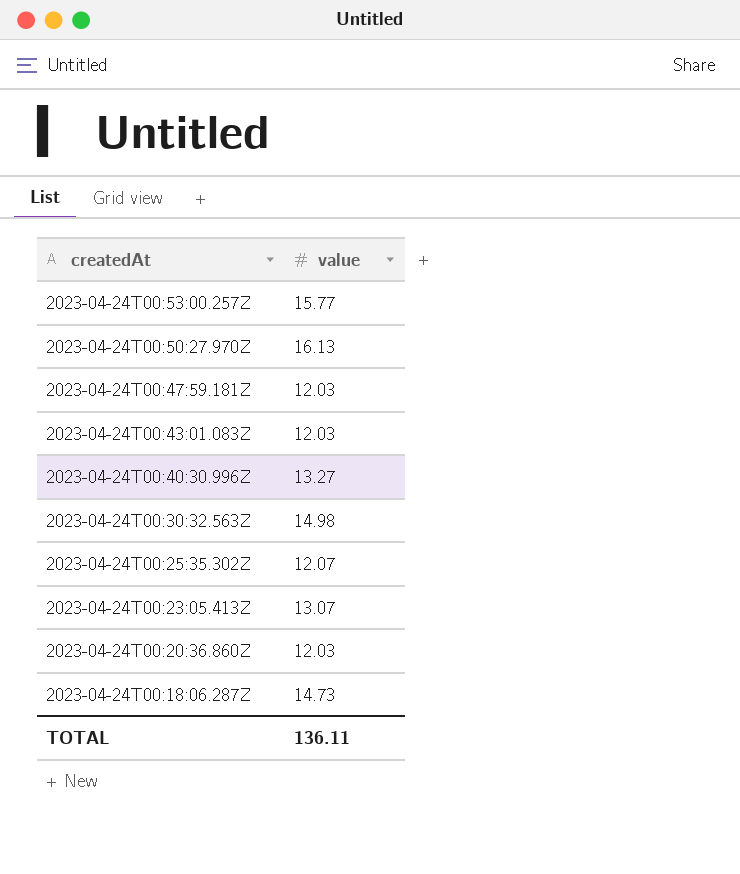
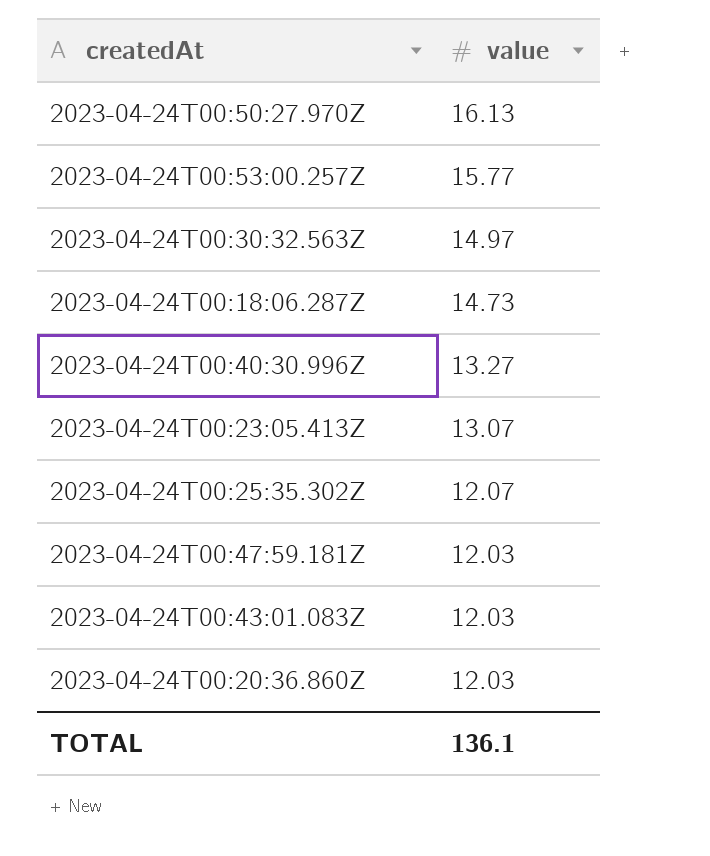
row order: createdAt descending -> value descending
2023-04-24T00:30:32.563Z | value: 14.98 -> 14.97
TOTAL | value: 136.11 -> 136.1

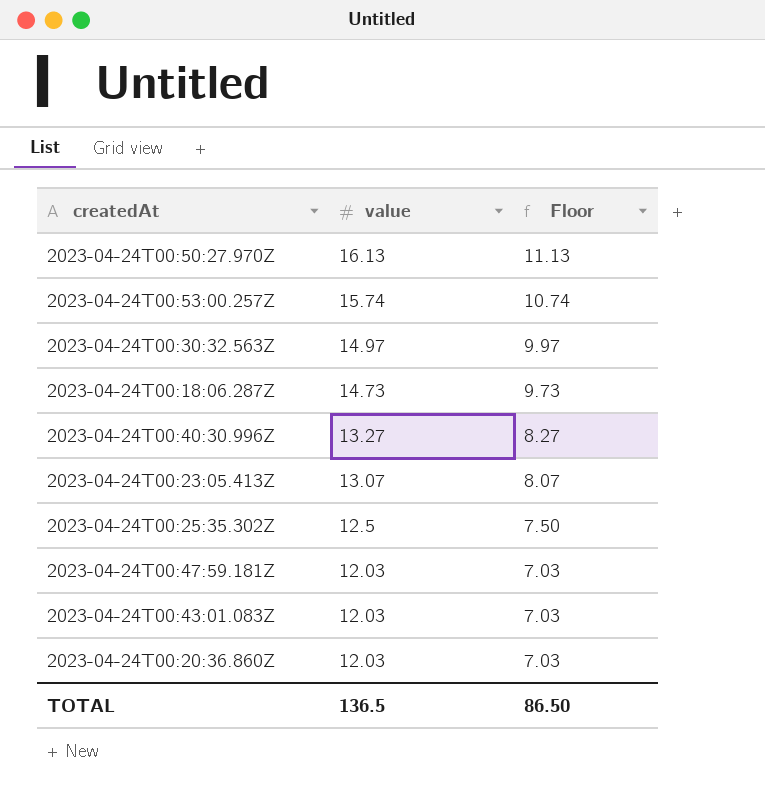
column Floor | formula: none -> [value] - 5
2023-04-24T00:53:00.257Z | value: 15.77 -> 15.74
2023-04-24T00:25:35.302Z | value: 12.07 -> 12.5
TOTAL | value: 136.1 -> 136.5

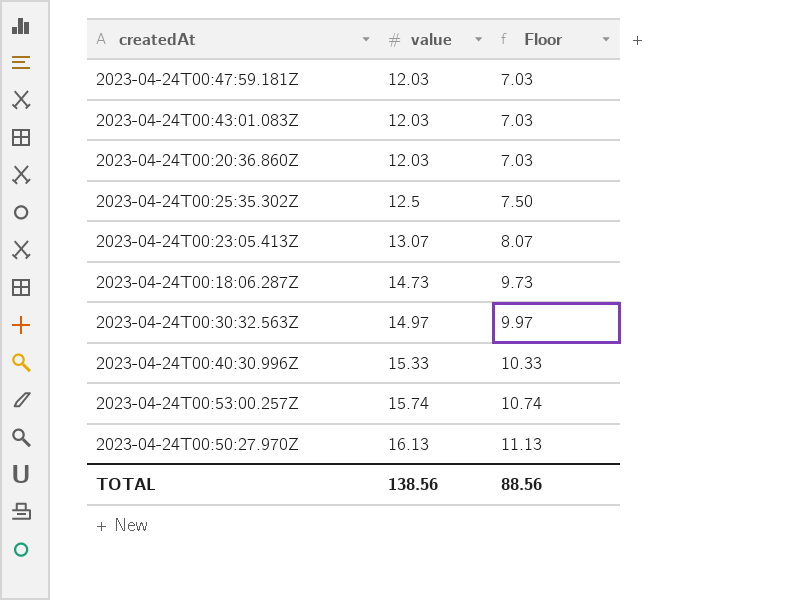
row order: value descending -> value ascending
2023-04-24T00:40:30.996Z | value: 13.27 -> 15.33
2023-04-24T00:40:30.996Z | Floor: 8.27 -> 10.33
TOTAL | value: 136.5 -> 138.56
TOTAL | Floor: 86.50 -> 88.56

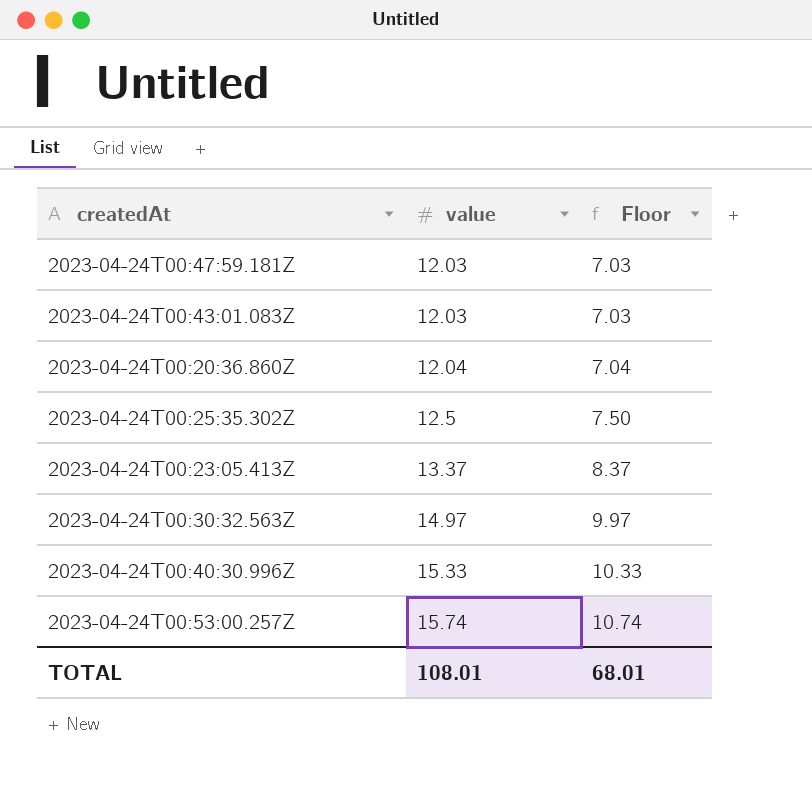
row 2023-04-24T00:18:06.287Z: 14.73 | 9.73 -> none
row 2023-04-24T00:50:27.970Z: 16.13 | 11.13 -> none
2023-04-24T00:20:36.860Z | value: 12.03 -> 12.04
2023-04-24T00:20:36.860Z | Floor: 7.03 -> 7.04
2023-04-24T00:23:05.413Z | value: 13.07 -> 13.37
2023-04-24T00:23:05.413Z | Floor: 8.07 -> 8.37
TOTAL | value: 138.56 -> 108.01
TOTAL | Floor: 88.56 -> 68.01

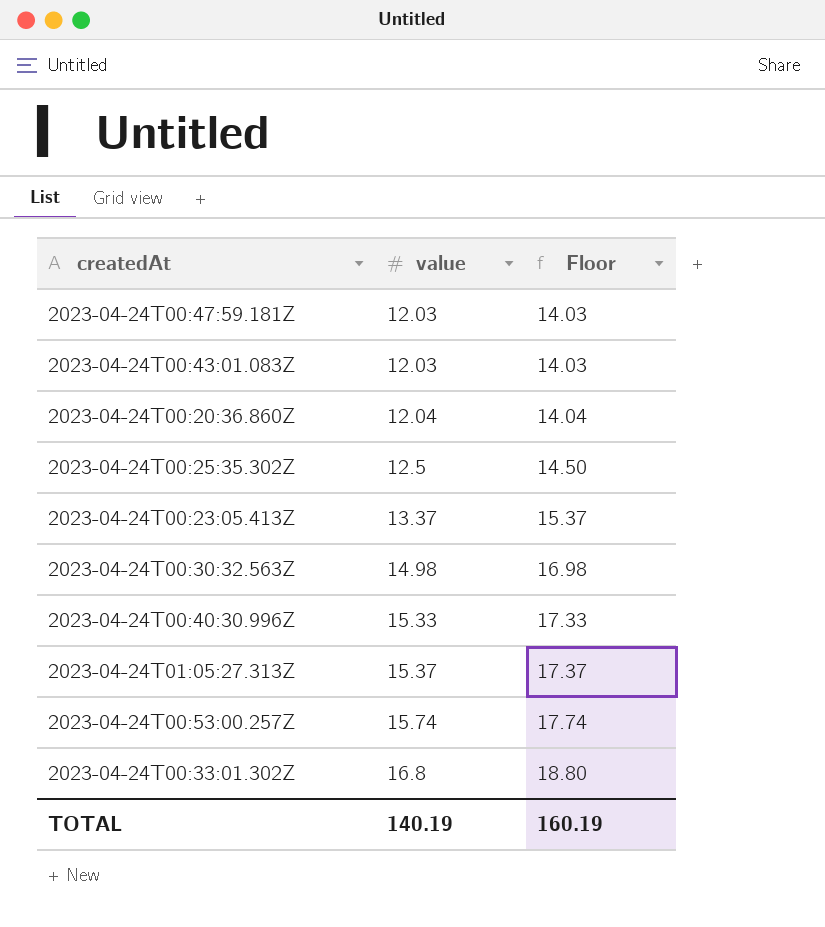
column Floor | formula: [value] - 5 -> [value] + 2
2023-04-24T00:30:32.563Z | value: 14.97 -> 14.98
row 2023-04-24T01:05:27.313Z: none -> 15.37 | 17.37
row 2023-04-24T00:33:01.302Z: none -> 16.8 | 18.80
TOTAL | value: 108.01 -> 140.19
TOTAL | Floor: 68.01 -> 160.19

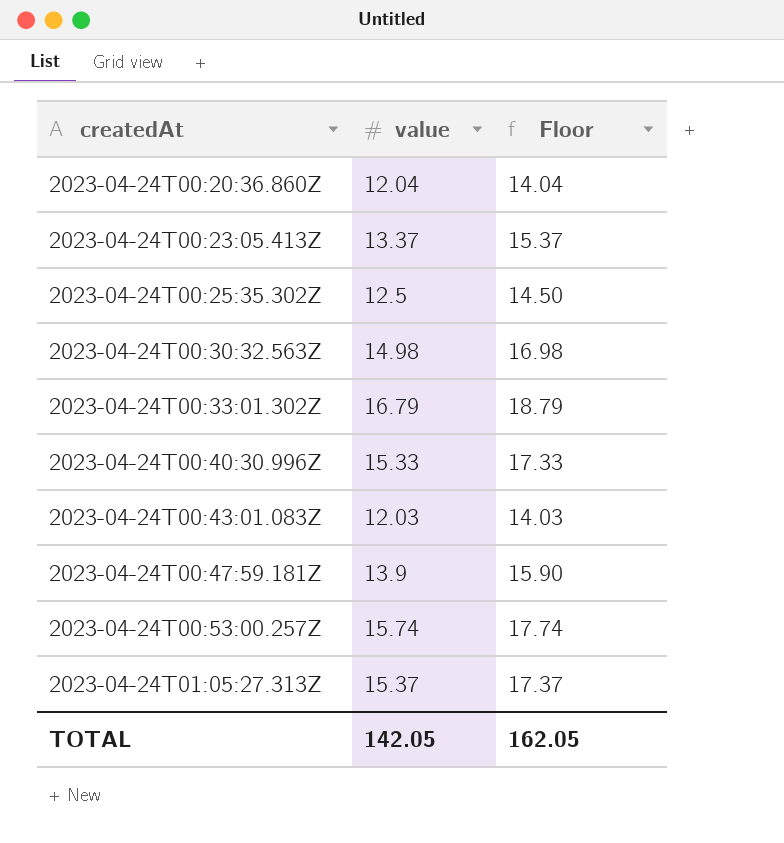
row order: value ascending -> createdAt ascending
2023-04-24T00:33:01.302Z | value: 16.8 -> 16.79
2023-04-24T00:33:01.302Z | Floor: 18.80 -> 18.79
2023-04-24T00:47:59.181Z | value: 12.03 -> 13.9
2023-04-24T00:47:59.181Z | Floor: 14.03 -> 15.90
TOTAL | value: 140.19 -> 142.05
TOTAL | Floor: 160.19 -> 162.05

